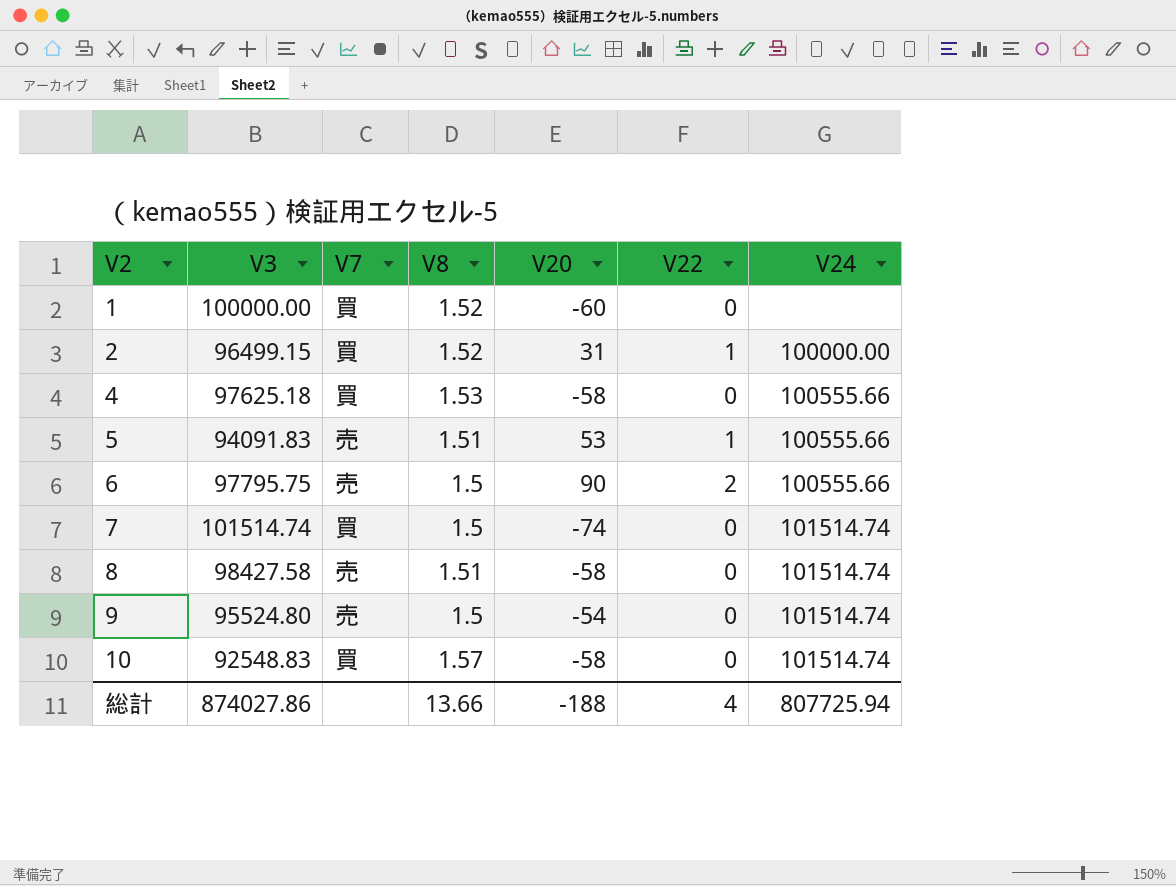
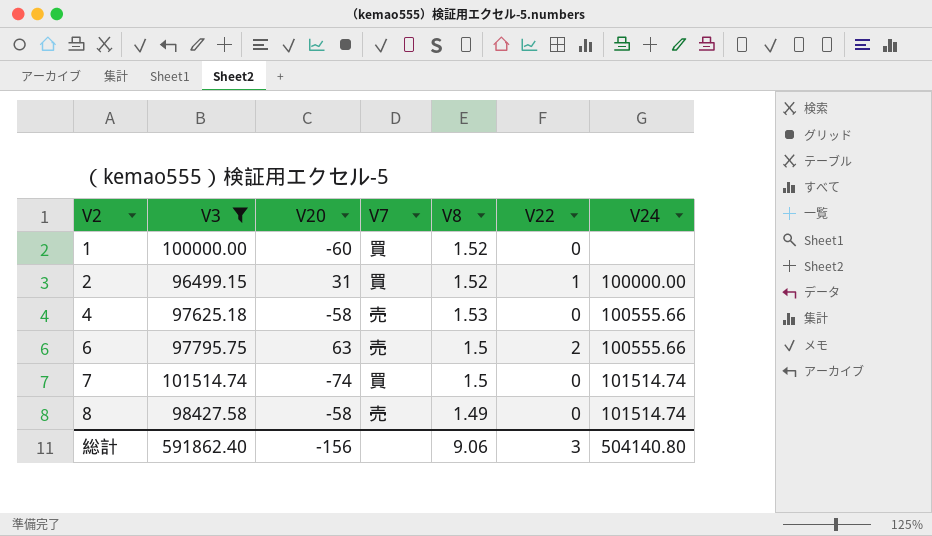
filter: none -> V3 >= 96499.15
column V20 | position: 5 -> 3
4 | V7: 買 -> 売
6 | V20: 90 -> 63
8 | V8: 1.51 -> 1.49
総計 | V3: 874027.86 -> 591862.40
総計 | V20: -188 -> -156
総計 | V8: 13.66 -> 9.06
総計 | V22: 4 -> 3
総計 | V24: 807725.94 -> 504140.80

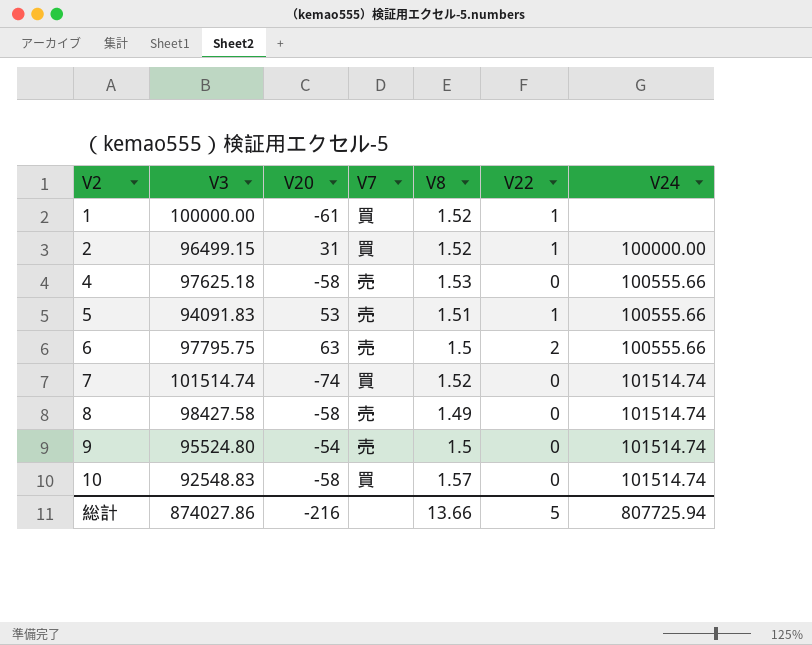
filter: V3 >= 96499.15 -> none
1 | V20: -60 -> -61
1 | V22: 0 -> 1
7 | V8: 1.5 -> 1.52
総計 | V3: 591862.40 -> 874027.86
総計 | V20: -156 -> -216
総計 | V8: 9.06 -> 13.66
総計 | V22: 3 -> 5
総計 | V24: 504140.80 -> 807725.94

